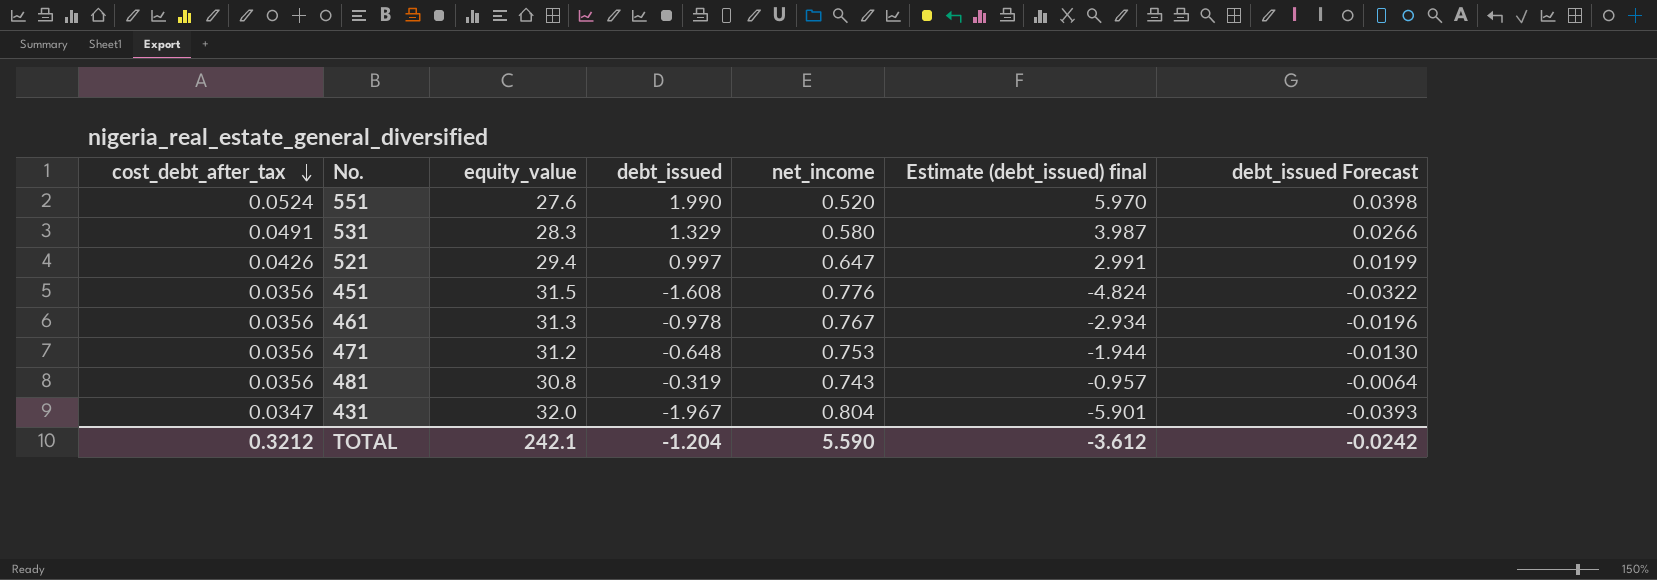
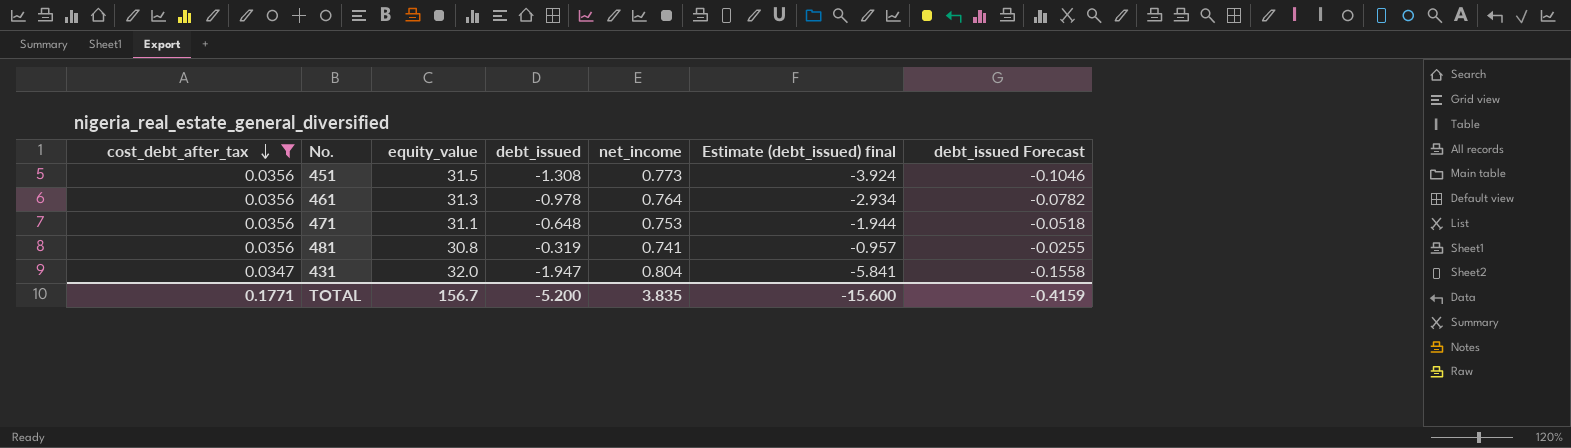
filter: none -> cost_debt_after_tax <= 0.0356
column debt_issued Forecast | formula: [debt_issued] * 0.02 -> [debt_issued] * 0.08
451 | debt_issued: -1.608 -> -1.308
451 | net_income: 0.776 -> 0.773
451 | Estimate (debt_issued) final: -4.824 -> -3.924
461 | net_income: 0.767 -> 0.764
471 | equity_value: 31.2 -> 31.1
481 | net_income: 0.743 -> 0.741
431 | debt_issued: -1.967 -> -1.947
431 | Estimate (debt_issued) final: -5.901 -> -5.841
TOTAL | cost_debt_after_tax: 0.3212 -> 0.1771
TOTAL | equity_value: 242.1 -> 156.7
TOTAL | debt_issued: -1.204 -> -5.200
TOTAL | net_income: 5.590 -> 3.835
TOTAL | Estimate (debt_issued) final: -3.612 -> -15.600
TOTAL | debt_issued Forecast: -0.0242 -> -0.4159

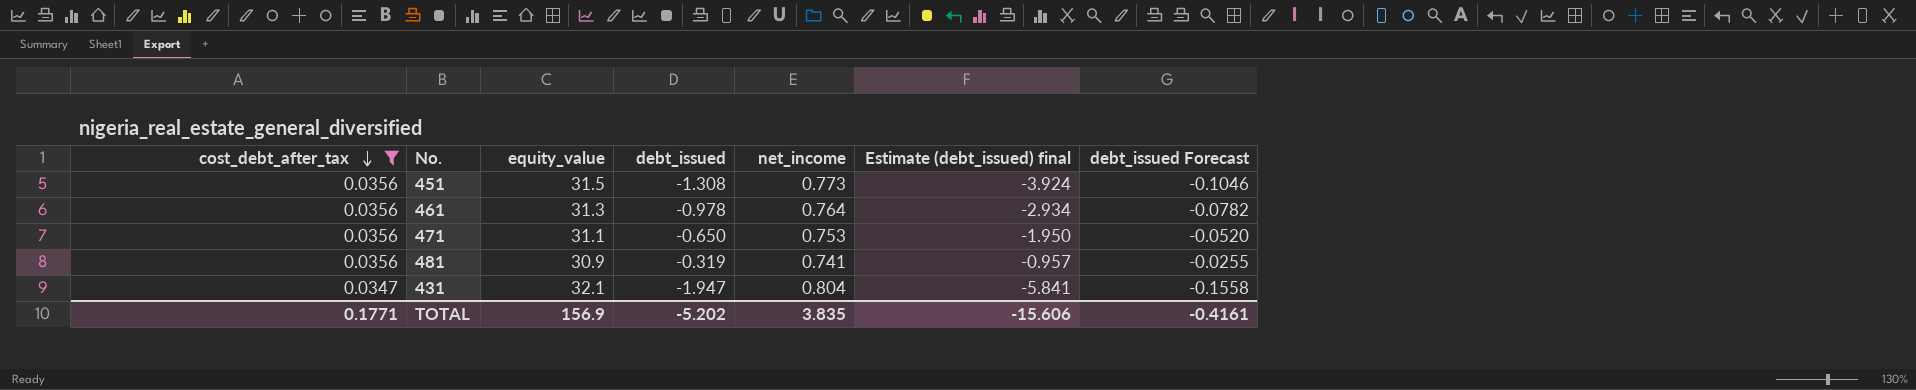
471 | debt_issued: -0.648 -> -0.650
471 | Estimate (debt_issued) final: -1.944 -> -1.950
471 | debt_issued Forecast: -0.0518 -> -0.0520
481 | equity_value: 30.8 -> 30.9
431 | equity_value: 32.0 -> 32.1
TOTAL | equity_value: 156.7 -> 156.9
TOTAL | debt_issued: -5.200 -> -5.202
TOTAL | Estimate (debt_issued) final: -15.600 -> -15.606
TOTAL | debt_issued Forecast: -0.4159 -> -0.4161

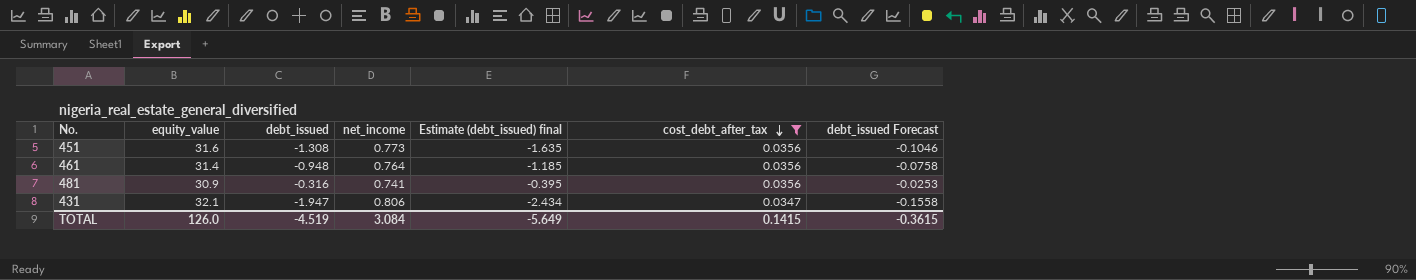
column Estimate (debt_issued) final | formula: [debt_issued] * 3 -> [debt_issued] * 1.25
column cost_debt_after_tax | position: 1 -> 6
row 471: 0.0356 | 31.1 | -0.650 | 0.753 | -1.950 | -0.0520 -> none
451 | equity_value: 31.5 -> 31.6
461 | equity_value: 31.3 -> 31.4
461 | debt_issued: -0.978 -> -0.948
461 | debt_issued Forecast: -0.0782 -> -0.0758
481 | debt_issued: -0.319 -> -0.316
481 | debt_issued Forecast: -0.0255 -> -0.0253
431 | net_income: 0.804 -> 0.806
TOTAL | equity_value: 156.9 -> 126.0
TOTAL | debt_issued: -5.202 -> -4.519
TOTAL | net_income: 3.835 -> 3.084
TOTAL | Estimate (debt_issued) final: -15.606 -> -5.649
TOTAL | cost_debt_after_tax: 0.1771 -> 0.1415
TOTAL | debt_issued Forecast: -0.4161 -> -0.3615

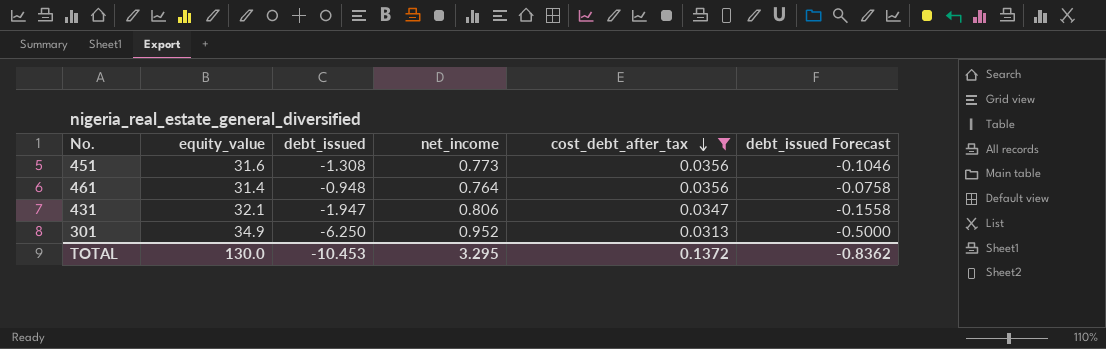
column Estimate (debt_issued) final | formula: [debt_issued] * 1.25 -> none
row 481: 30.9 | -0.316 | 0.741 | -0.395 | 0.0356 | -0.0253 -> none
row 301: none -> 34.9 | -6.250 | 0.952 | 0.0313 | -0.5000
TOTAL | equity_value: 126.0 -> 130.0
TOTAL | debt_issued: -4.519 -> -10.453
TOTAL | net_income: 3.084 -> 3.295
TOTAL | cost_debt_after_tax: 0.1415 -> 0.1372
TOTAL | debt_issued Forecast: -0.3615 -> -0.8362

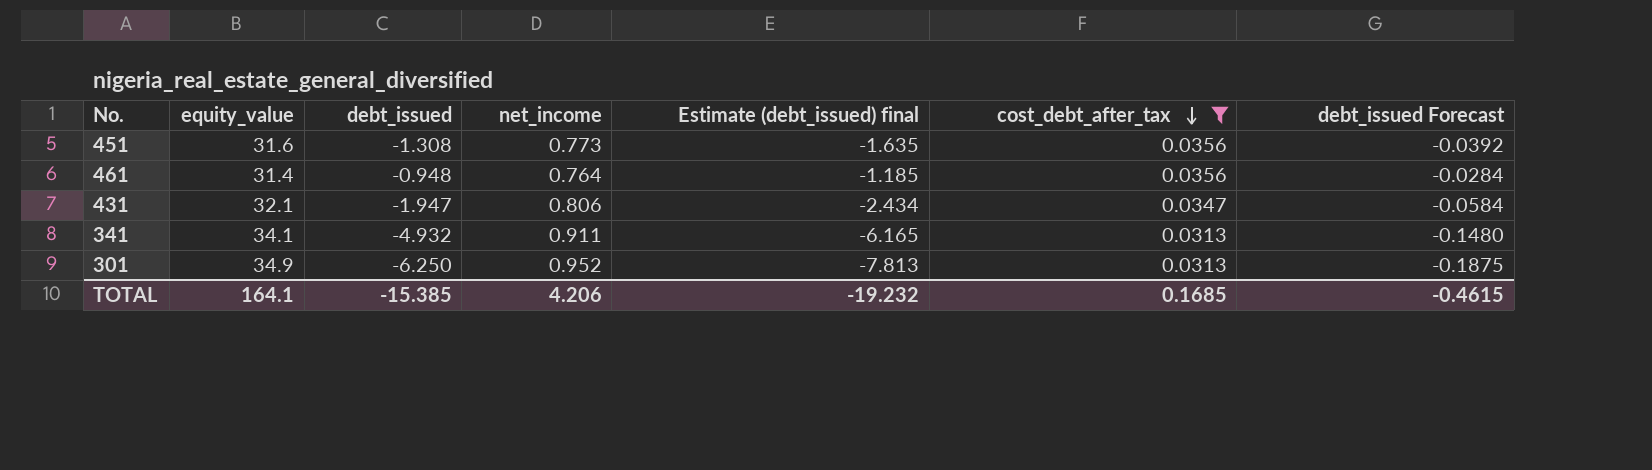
column Estimate (debt_issued) final | formula: none -> [debt_issued] * 1.25
column debt_issued Forecast | formula: [debt_issued] * 0.08 -> [debt_issued] * 0.03
row 341: none -> 34.1 | -4.932 | 0.911 | -6.165 | 0.0313 | -0.1480
TOTAL | equity_value: 130.0 -> 164.1
TOTAL | debt_issued: -10.453 -> -15.385
TOTAL | net_income: 3.295 -> 4.206
TOTAL | cost_debt_after_tax: 0.1372 -> 0.1685
TOTAL | debt_issued Forecast: -0.8362 -> -0.4615

